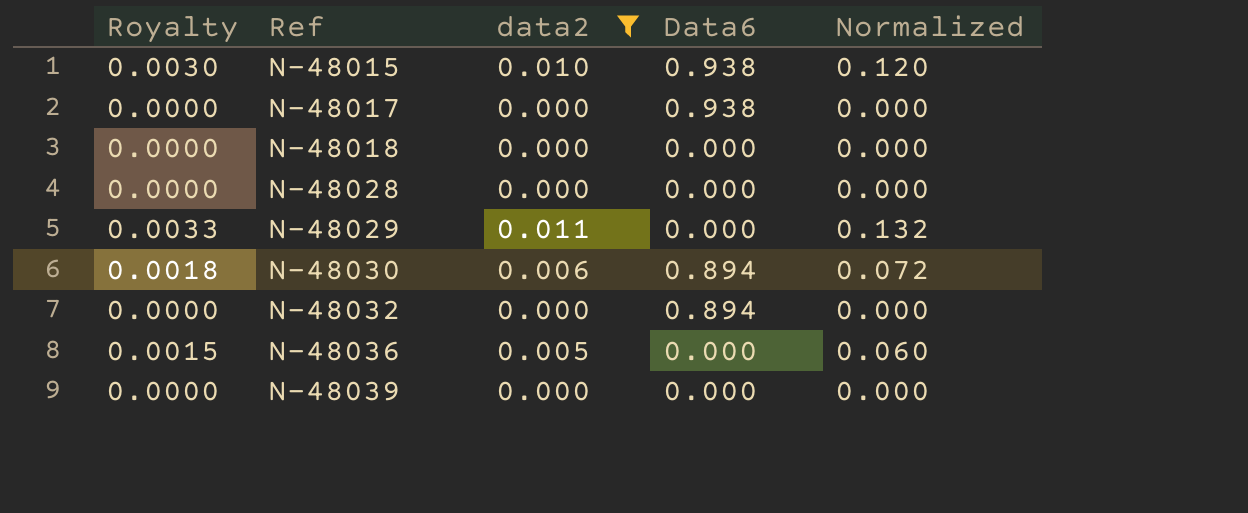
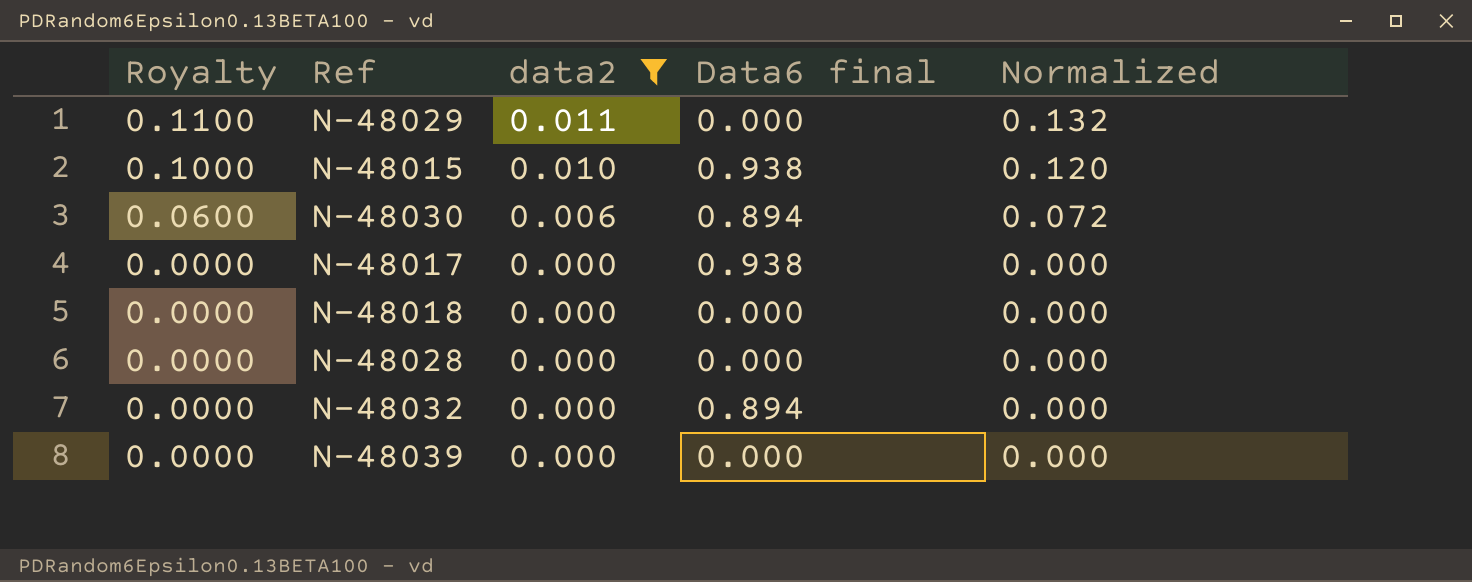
row order: Ref ascending -> Royalty descending
column Royalty | formula: [data2] * 0.3 -> [data2] * 10
column name: Data6 -> Data6 final
row N-48036: 0.0015 | 0.005 | 0.000 | 0.060 -> none

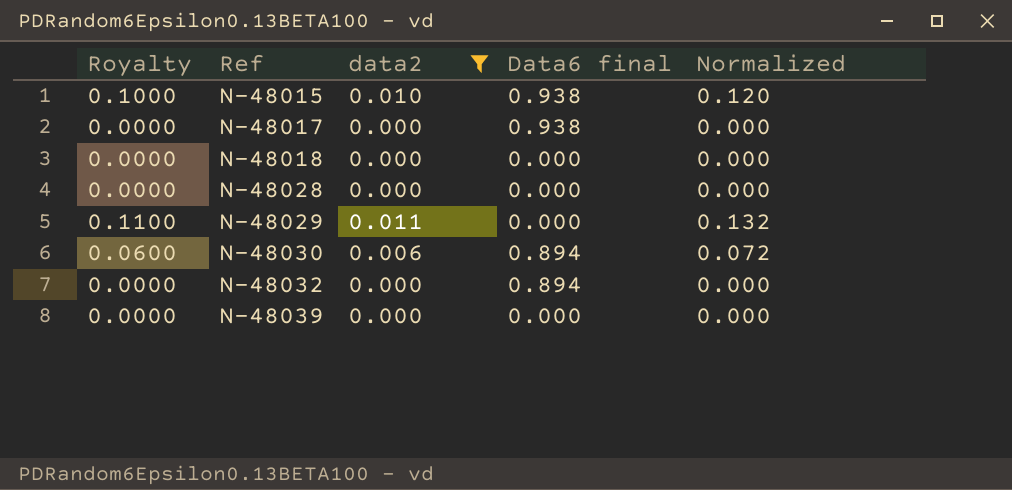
row order: Royalty descending -> Ref ascending

